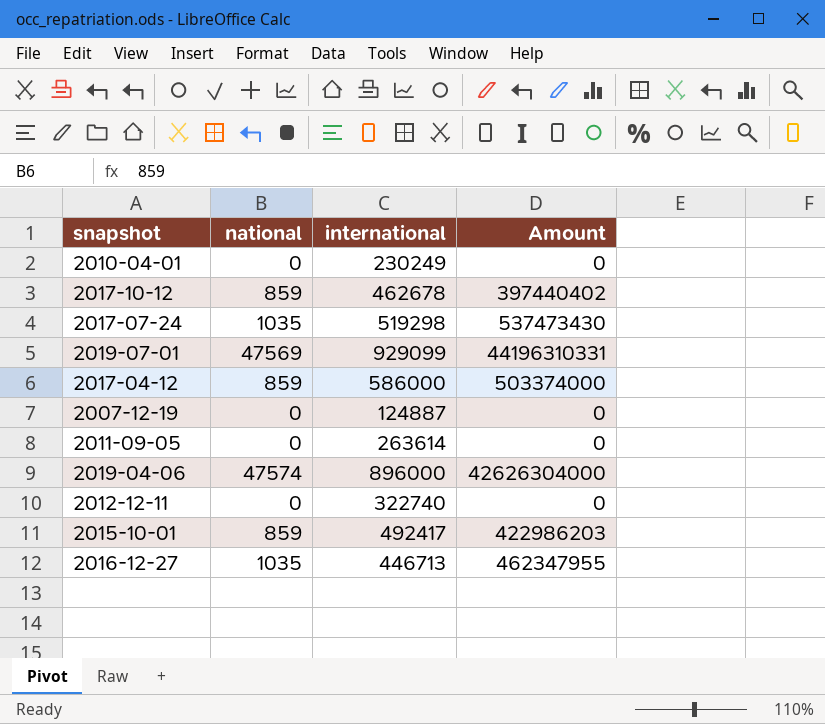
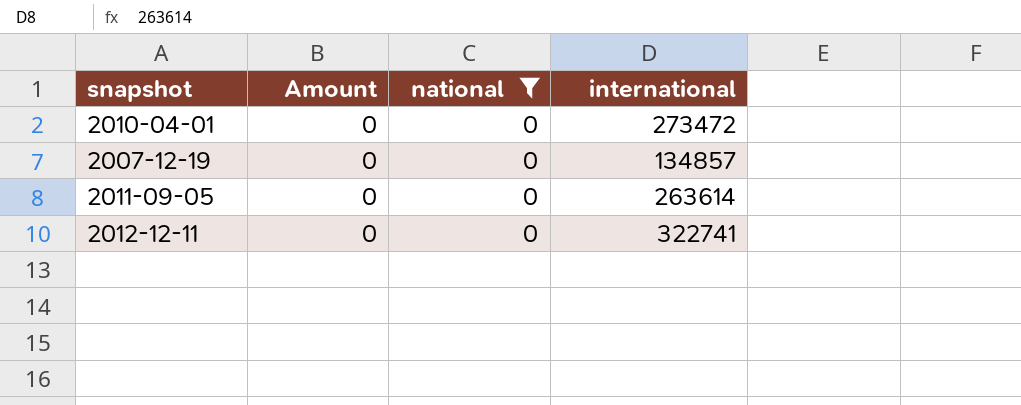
filter: none -> national = 0
column Amount | position: 4 -> 2
2010-04-01 | international: 230249 -> 273472
2007-12-19 | international: 124887 -> 134857
2012-12-11 | international: 322740 -> 322741

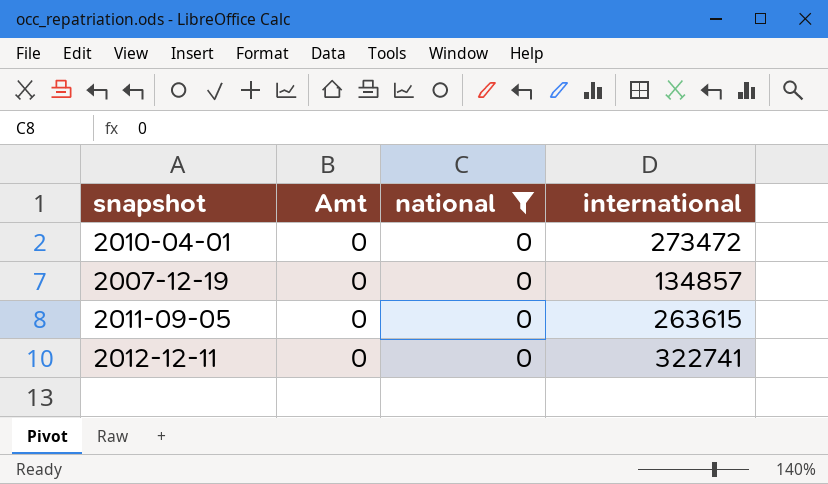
column name: Amount -> Amt
2011-09-05 | international: 263614 -> 263615

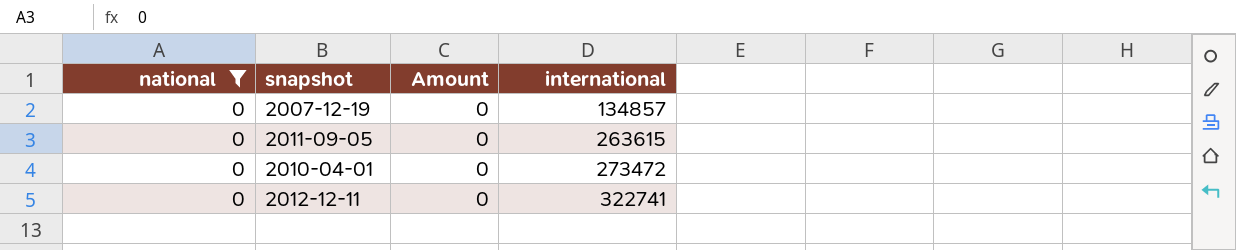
row order: none -> international ascending
column national | position: 3 -> 1
column name: Amt -> Amount

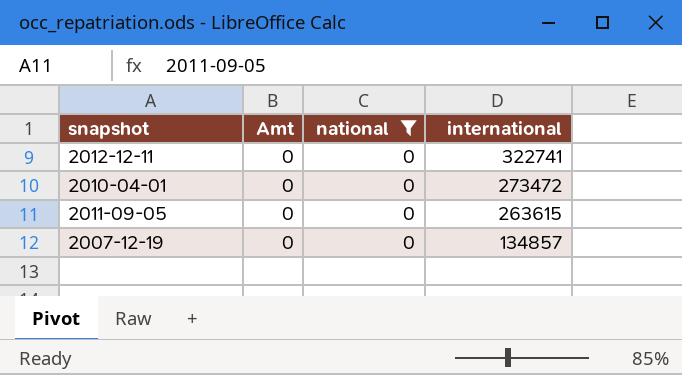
row order: international ascending -> international descending
column name: Amount -> Amt
column national | position: 1 -> 3

